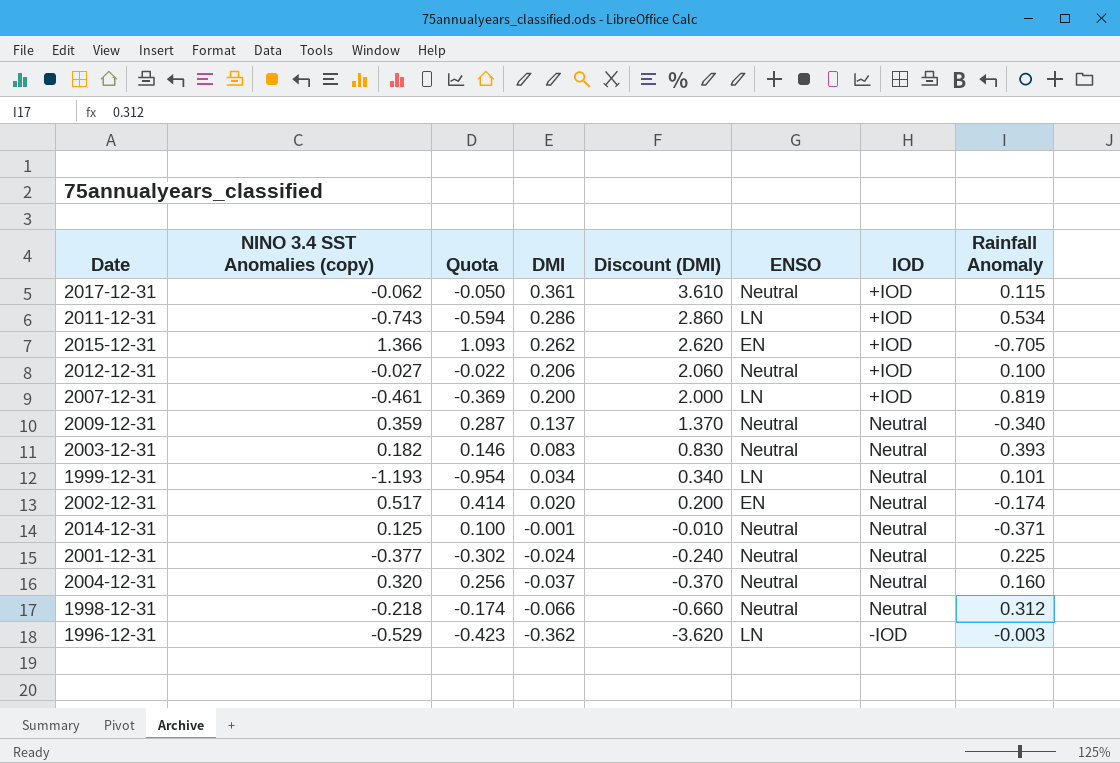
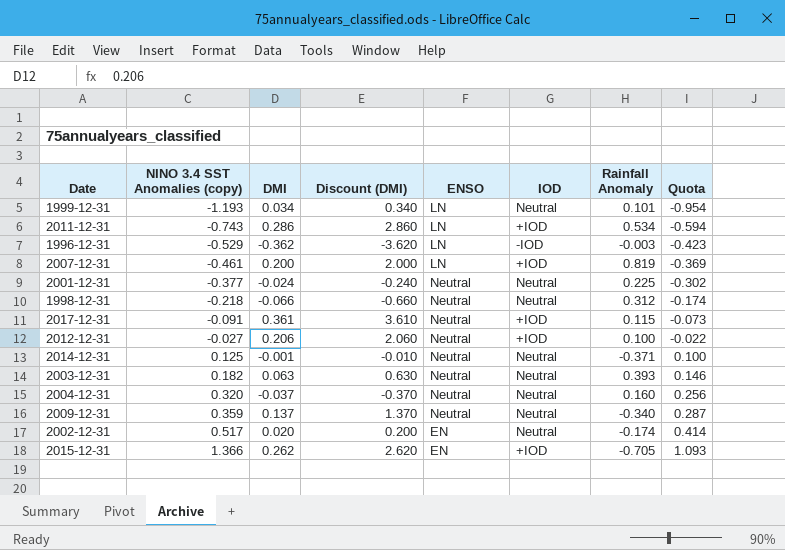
row order: DMI descending -> NINO 3.4 SST Anomalies (copy) ascending
column Quota | position: 3 -> 8
2017-12-31 | NINO 3.4 SST Anomalies (copy): -0.062 -> -0.091
2017-12-31 | Quota: -0.050 -> -0.073
2003-12-31 | DMI: 0.083 -> 0.063
2003-12-31 | Discount (DMI): 0.830 -> 0.630

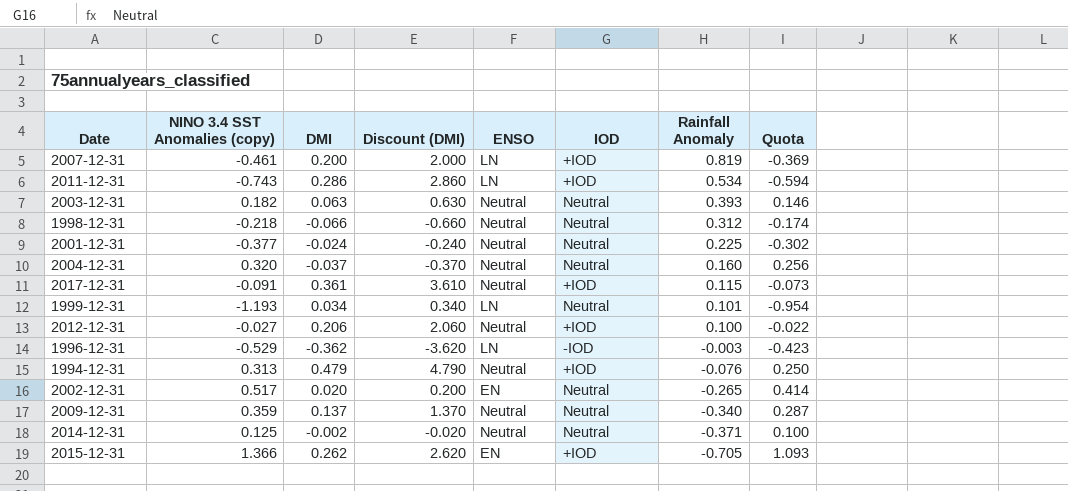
row order: NINO 3.4 SST Anomalies (copy) ascending -> Rainfall Anomaly descending
row 1994-12-31: none -> 0.313 | 0.479 | 4.790 | Neutral | +IOD | -0.076 | 0.250
2002-12-31 | Rainfall Anomaly: -0.174 -> -0.265
2014-12-31 | DMI: -0.001 -> -0.002
2014-12-31 | Discount (DMI): -0.010 -> -0.020

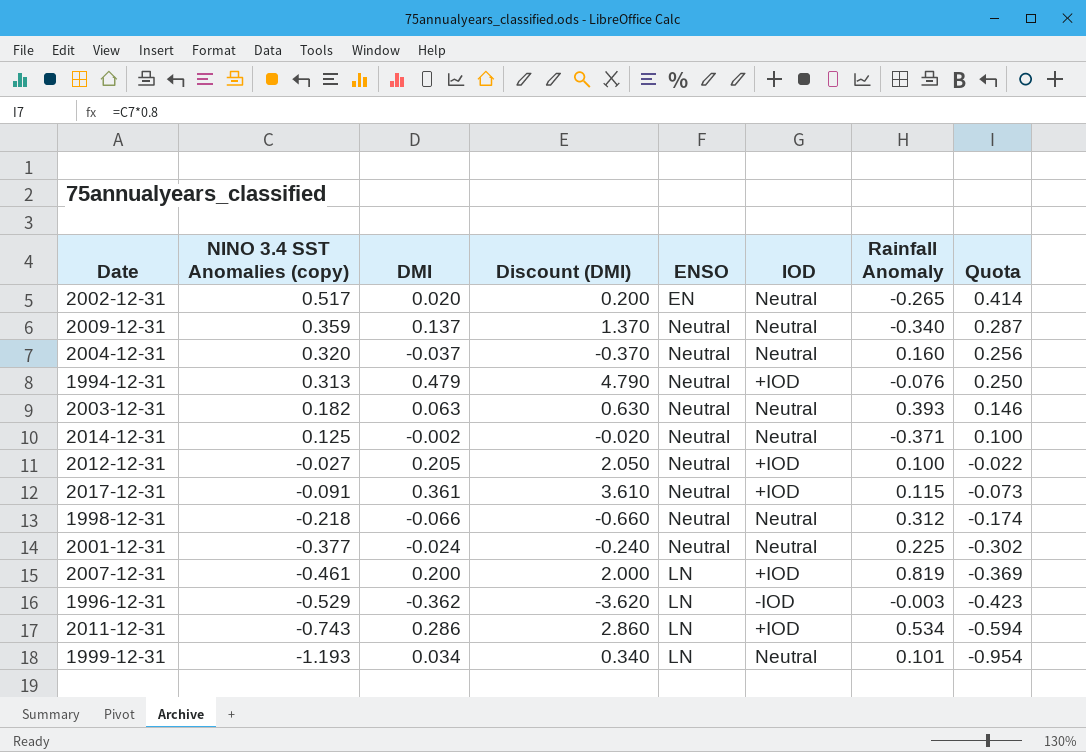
row order: Rainfall Anomaly descending -> NINO 3.4 SST Anomalies (copy) descending
row 2015-12-31: 1.366 | 0.262 | 2.620 | EN | +IOD | -0.705 | 1.093 -> none
2012-12-31 | DMI: 0.206 -> 0.205
2012-12-31 | Discount (DMI): 2.060 -> 2.050

